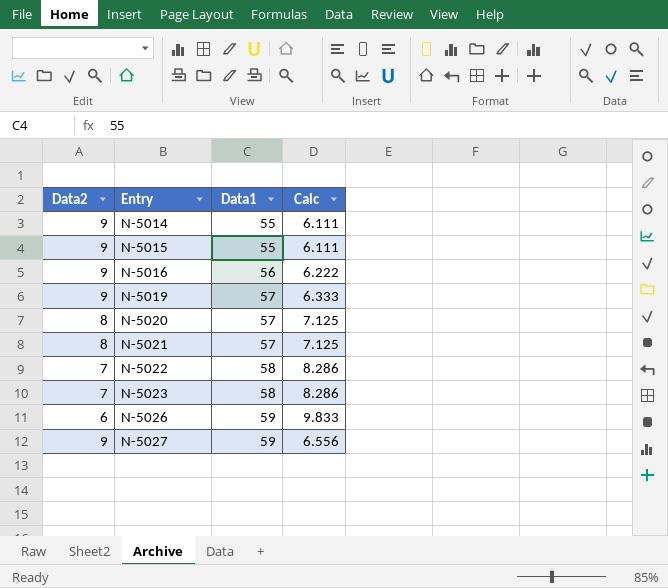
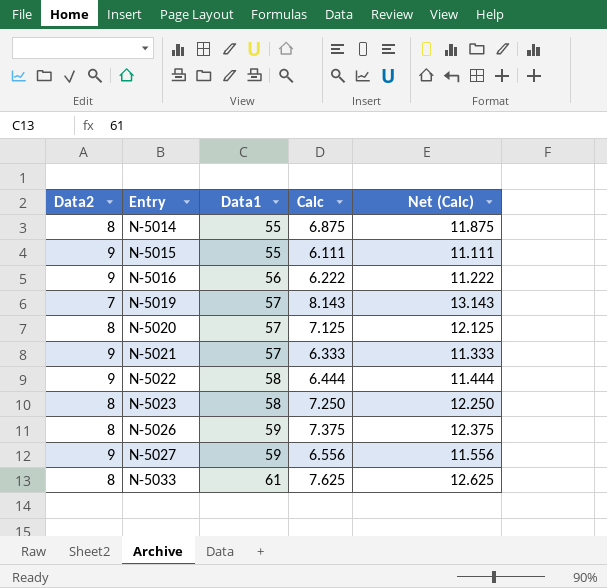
column Net (Calc) | formula: none -> [Calc] + 5
N-5014 | Data2: 9 -> 8
N-5014 | Calc: 6.111 -> 6.875
N-5019 | Data2: 9 -> 7
N-5019 | Calc: 6.333 -> 8.143
N-5021 | Data2: 8 -> 9
N-5021 | Calc: 7.125 -> 6.333
N-5022 | Data2: 7 -> 9
N-5022 | Calc: 8.286 -> 6.444
N-5023 | Data2: 7 -> 8
N-5023 | Calc: 8.286 -> 7.250
N-5026 | Data2: 6 -> 8
N-5026 | Calc: 9.833 -> 7.375
row N-5033: none -> 8 | 61 | 7.625 | 12.625

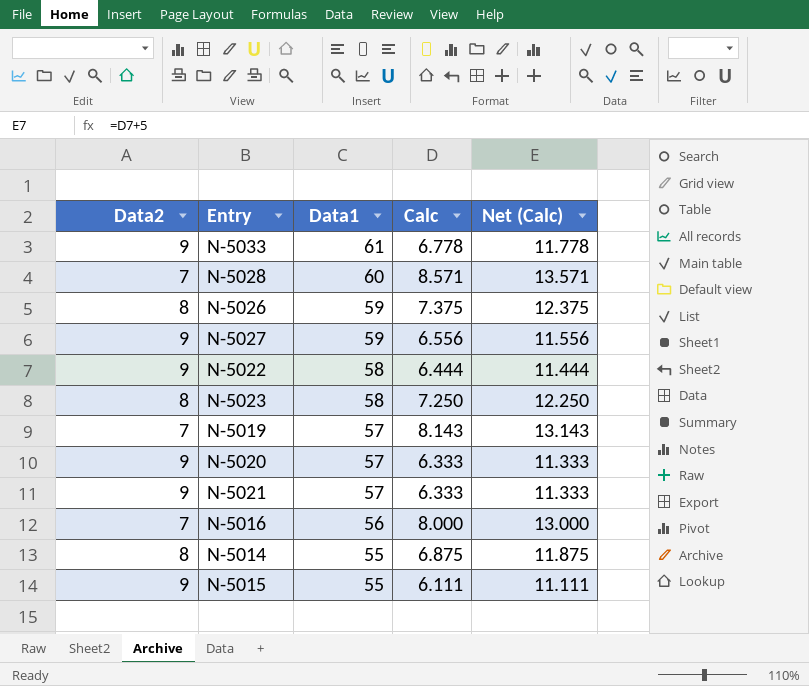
row order: Entry ascending -> Data1 descending
N-5033 | Data2: 8 -> 9
N-5033 | Calc: 7.625 -> 6.778
N-5033 | Net (Calc): 12.625 -> 11.778
row N-5028: none -> 7 | 60 | 8.571 | 13.571
N-5020 | Data2: 8 -> 9
N-5020 | Calc: 7.125 -> 6.333
N-5020 | Net (Calc): 12.125 -> 11.333
N-5016 | Data2: 9 -> 7
N-5016 | Calc: 6.222 -> 8.000
N-5016 | Net (Calc): 11.222 -> 13.000

